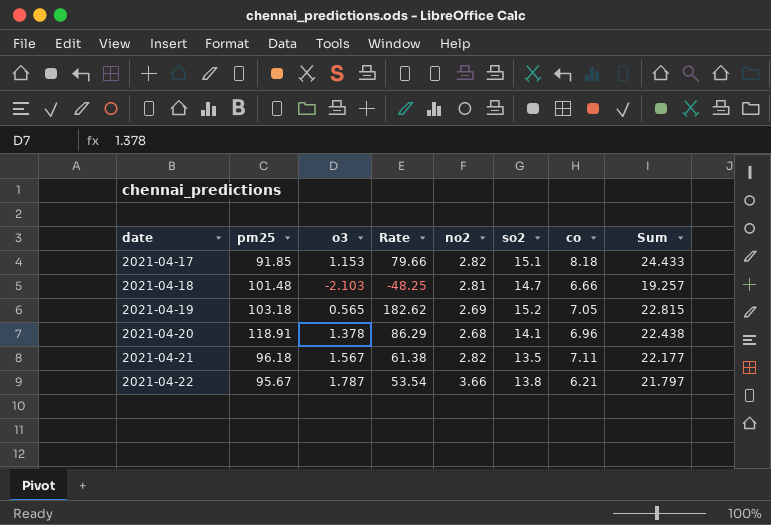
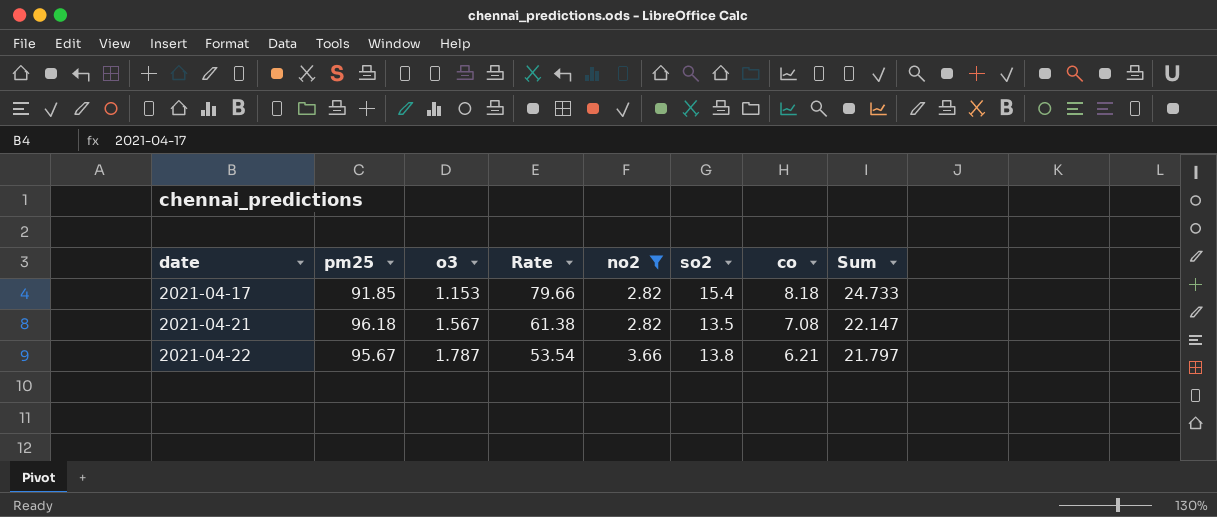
filter: none -> no2 >= 2.82
2021-04-17 | so2: 15.1 -> 15.4
2021-04-17 | Sum: 24.433 -> 24.733
2021-04-21 | co: 7.11 -> 7.08
2021-04-21 | Sum: 22.177 -> 22.147

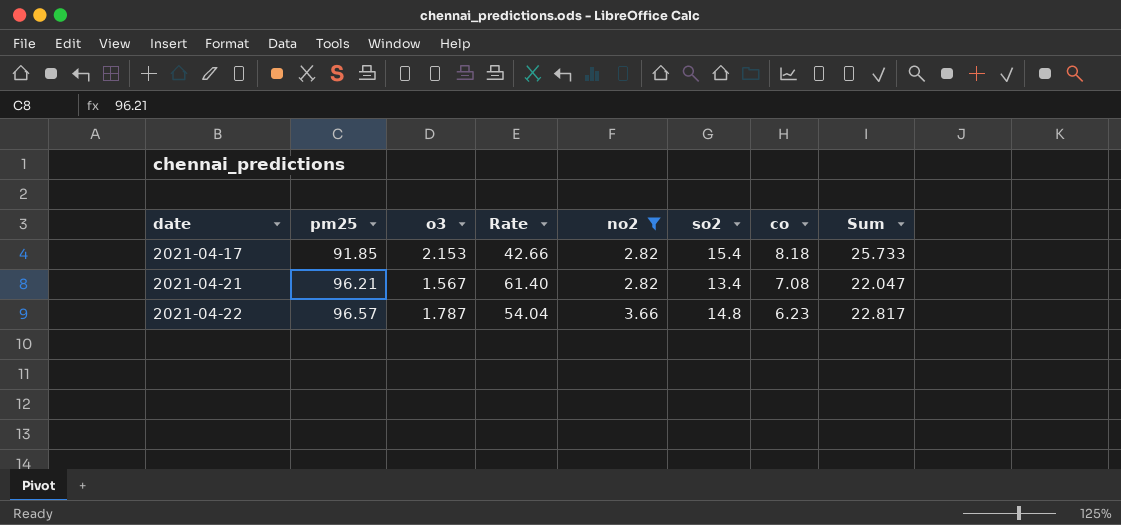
2021-04-17 | o3: 1.153 -> 2.153
2021-04-17 | Rate: 79.66 -> 42.66
2021-04-17 | Sum: 24.733 -> 25.733
2021-04-21 | pm25: 96.18 -> 96.21
2021-04-21 | Rate: 61.38 -> 61.40
2021-04-21 | so2: 13.5 -> 13.4
2021-04-21 | Sum: 22.147 -> 22.047
2021-04-22 | pm25: 95.67 -> 96.57
2021-04-22 | Rate: 53.54 -> 54.04
2021-04-22 | so2: 13.8 -> 14.8
2021-04-22 | co: 6.21 -> 6.23
2021-04-22 | Sum: 21.797 -> 22.817

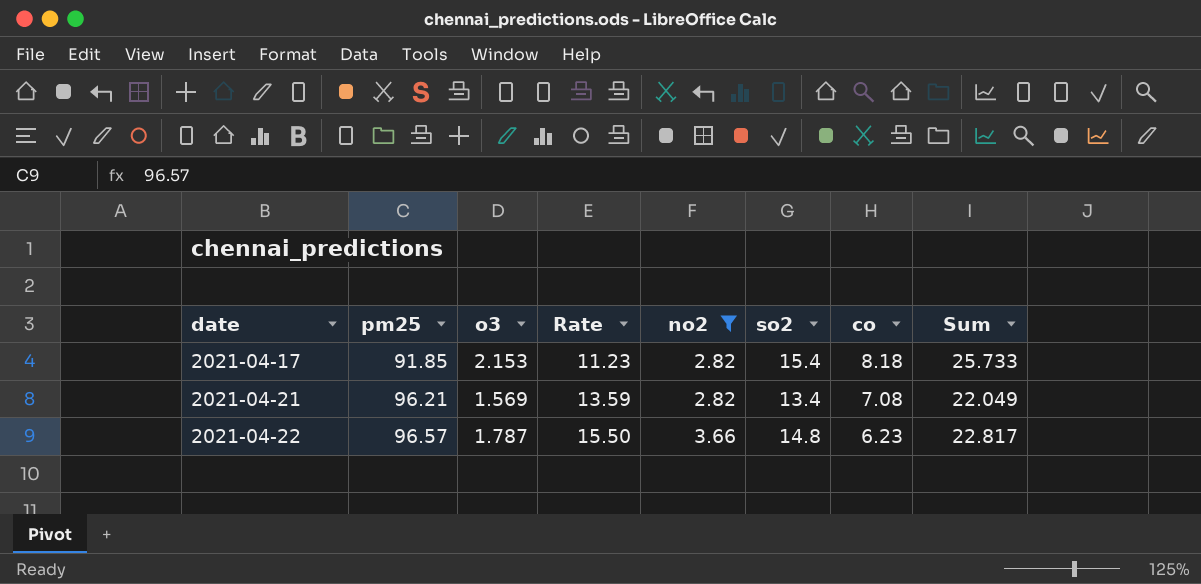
column Rate | formula: [pm25] / [o3] -> [pm25] / [co]
2021-04-21 | o3: 1.567 -> 1.569
2021-04-21 | Sum: 22.047 -> 22.049

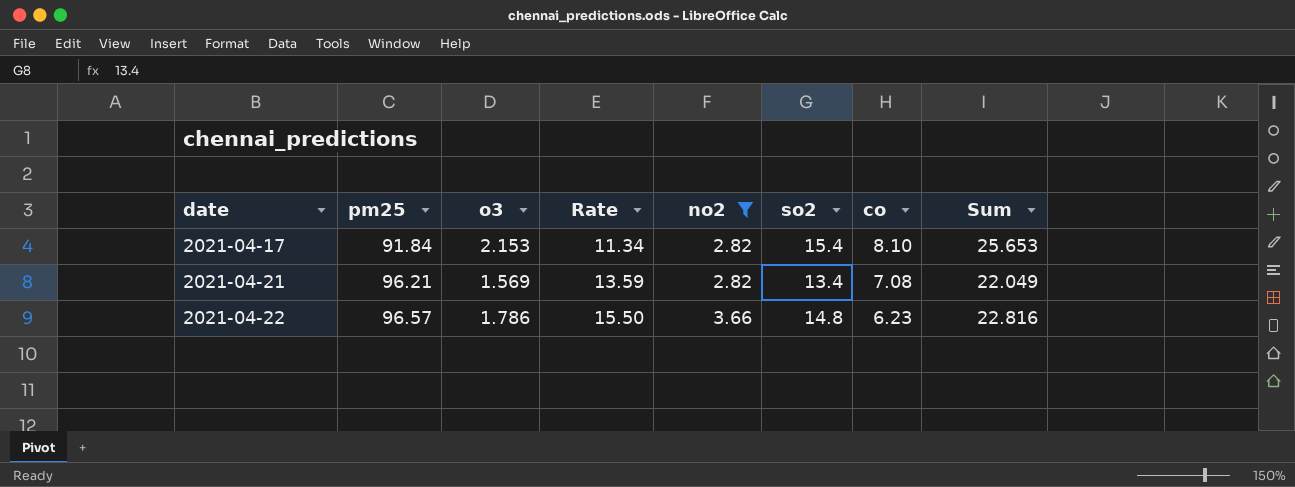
2021-04-17 | pm25: 91.85 -> 91.84
2021-04-17 | Rate: 11.23 -> 11.34
2021-04-17 | co: 8.18 -> 8.10
2021-04-17 | Sum: 25.733 -> 25.653
2021-04-22 | o3: 1.787 -> 1.786
2021-04-22 | Sum: 22.817 -> 22.816

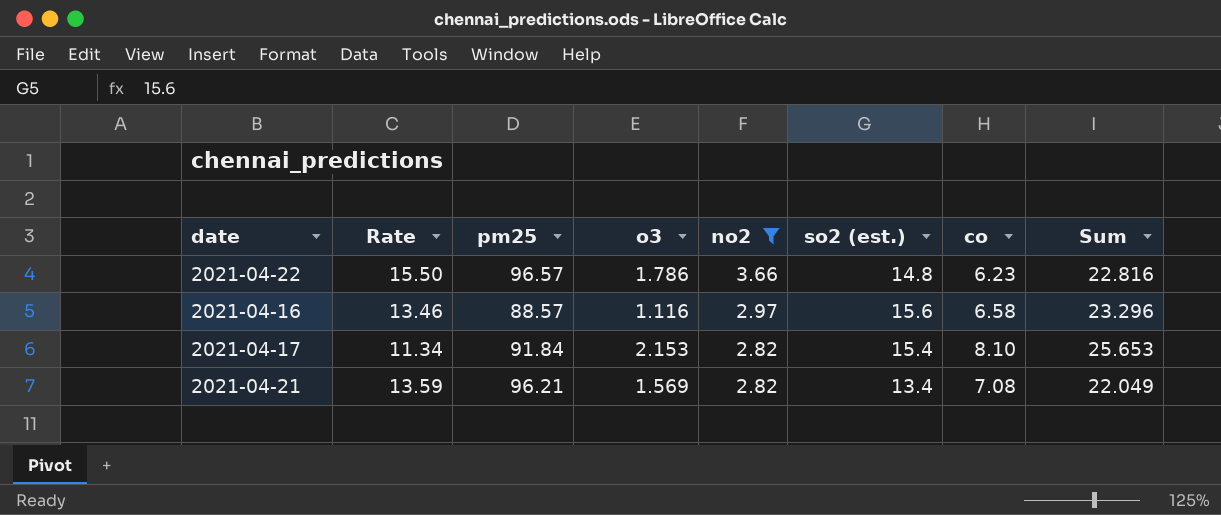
row order: date ascending -> no2 descending
column Rate | position: 4 -> 2
column name: so2 -> so2 (est.)
row 2021-04-16: none -> 13.46 | 88.57 | 1.116 | 2.97 | 15.6 | 6.58 | 23.296

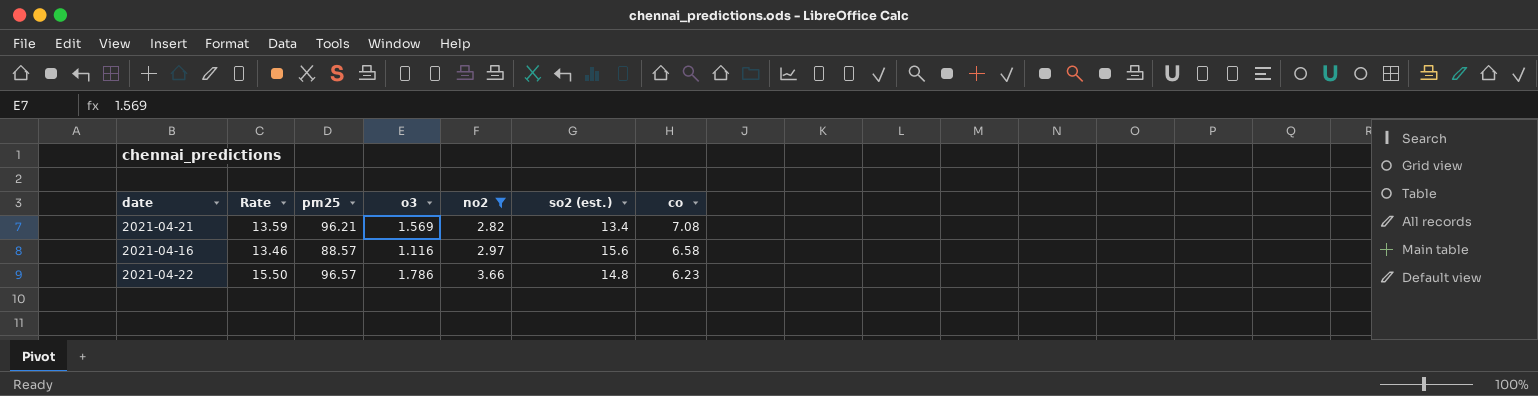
row order: no2 descending -> no2 ascending
column Sum | formula: [o3] + [so2 (est.)] + [co] -> none
row 2021-04-17: 11.34 | 91.84 | 2.153 | 2.82 | 15.4 | 8.10 | 25.653 -> none

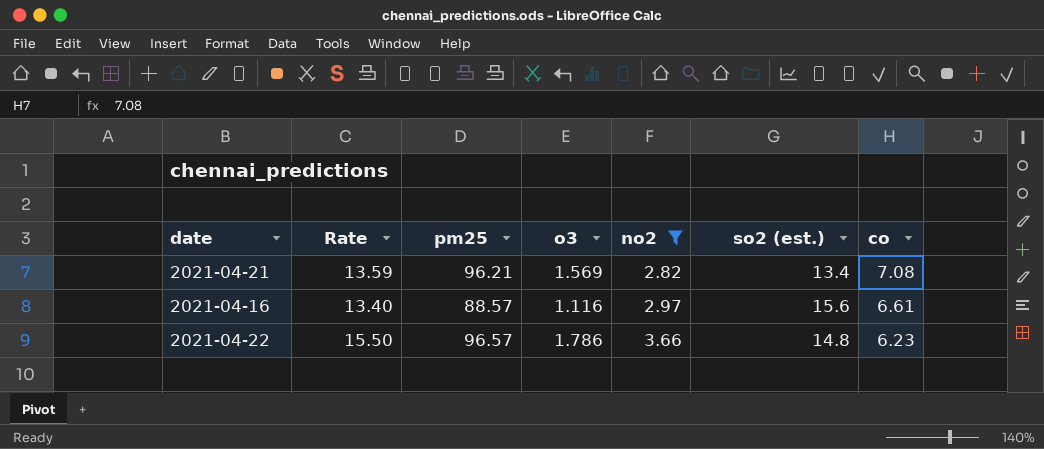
2021-04-16 | Rate: 13.46 -> 13.40
2021-04-16 | co: 6.58 -> 6.61

